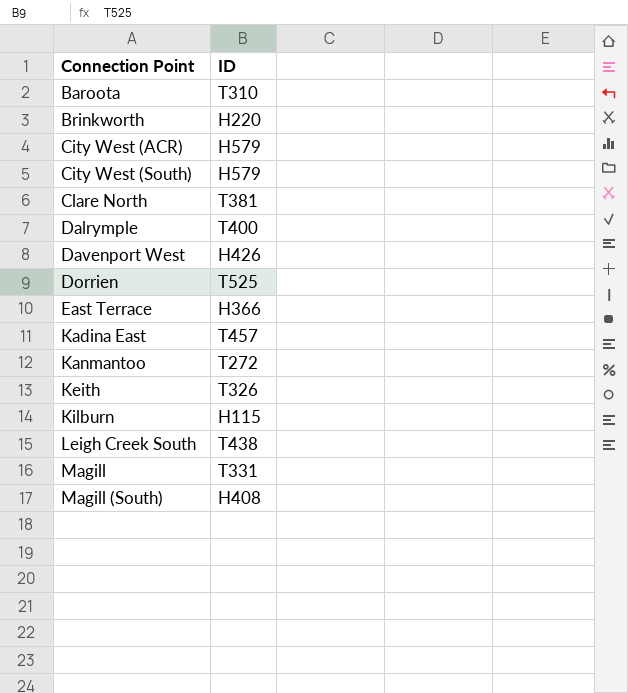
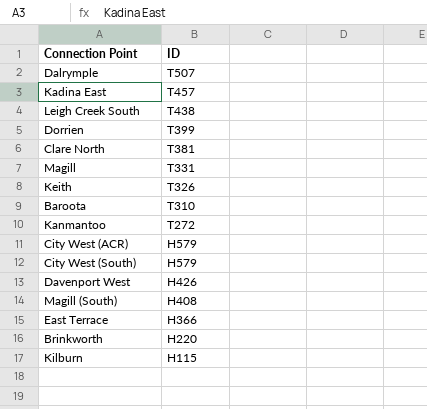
row order: Connection Point ascending -> ID descending
Dalrymple | ID: T400 -> T507
Dorrien | ID: T525 -> T399

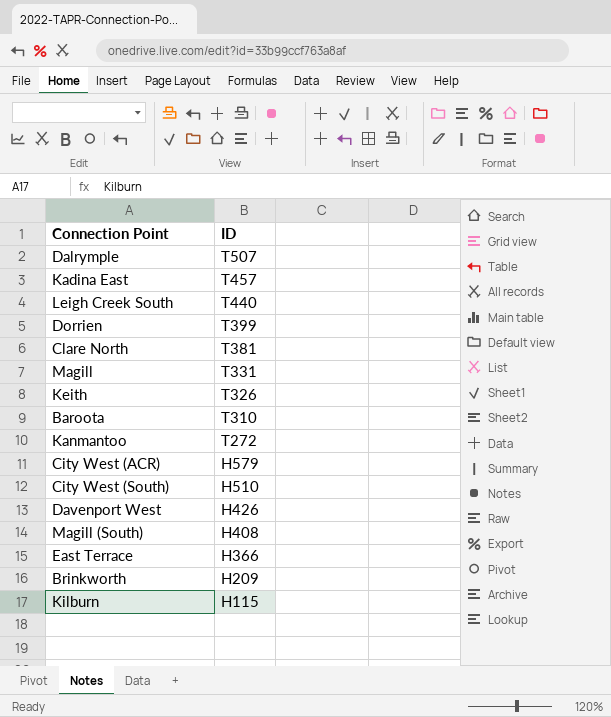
Leigh Creek South | ID: T438 -> T440
City West (South) | ID: H579 -> H510
Brinkworth | ID: H220 -> H209

